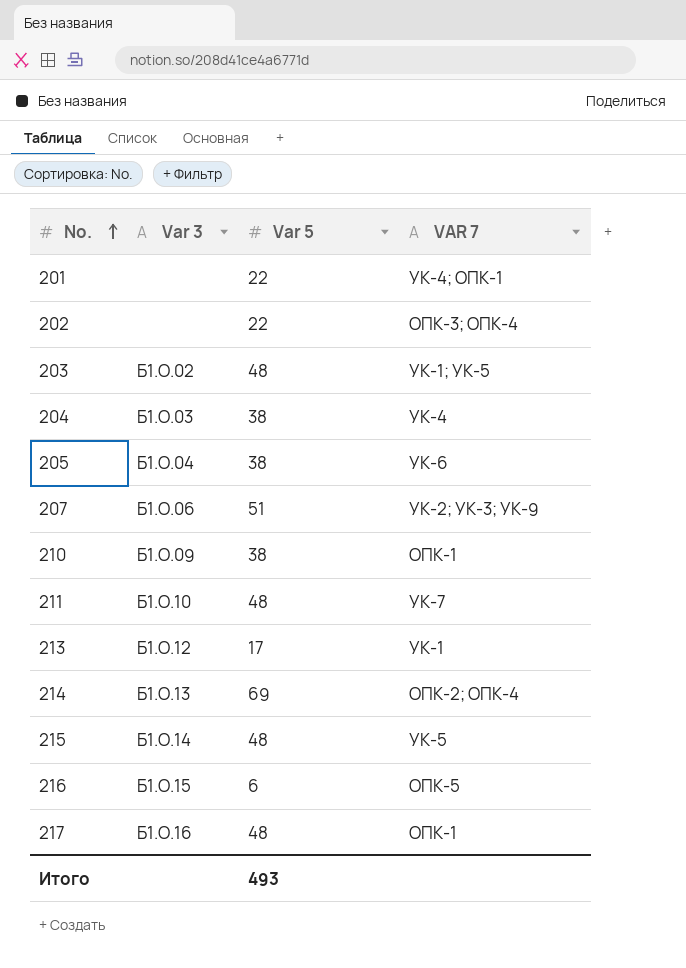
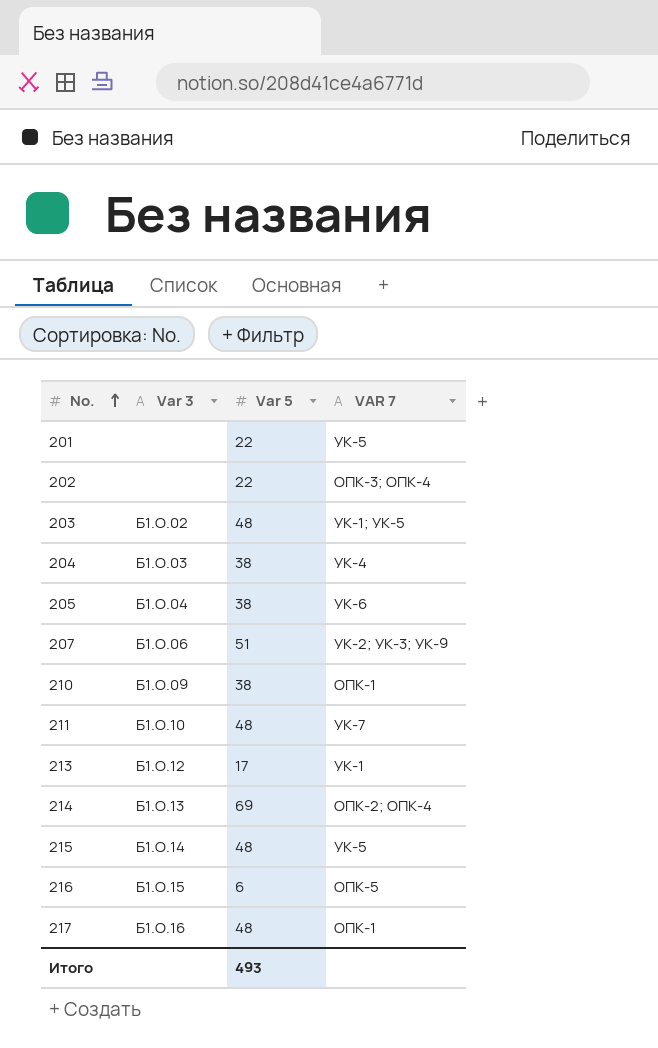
201 | VAR 7: УК-4; ОПК-1 -> УК-5

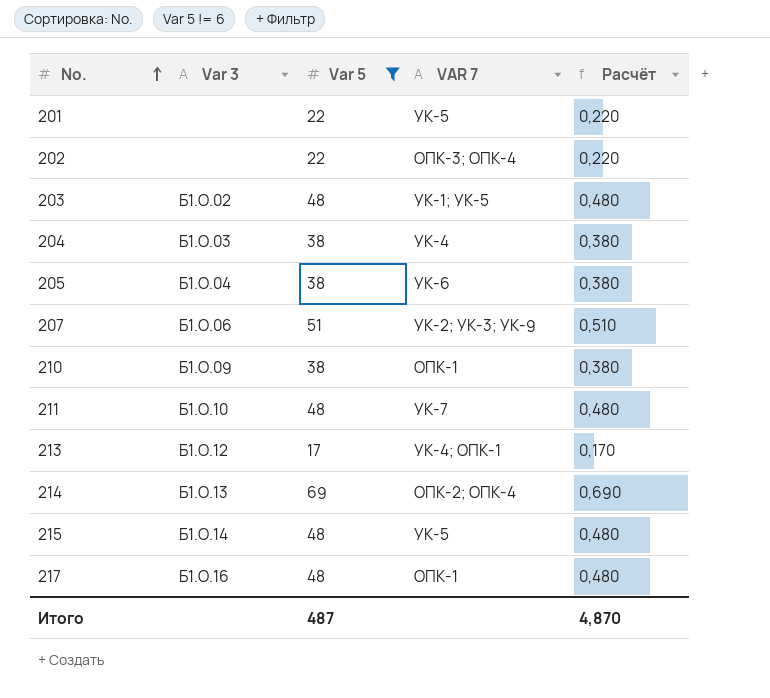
filter: none -> Var 5 != 6
column Расчёт | formula: none -> [Var 5] * 0,01
213 | VAR 7: УК-1 -> УК-4; ОПК-1
Итого | Var 5: 493 -> 487

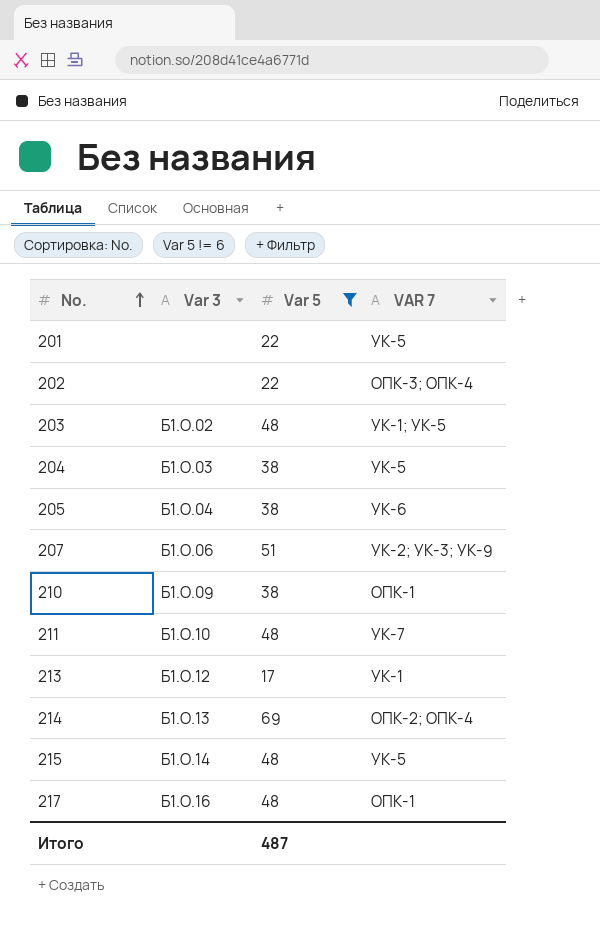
column Расчёт | formula: [Var 5] * 0,01 -> none
204 | VAR 7: УК-4 -> УК-5
213 | VAR 7: УК-4; ОПК-1 -> УК-1

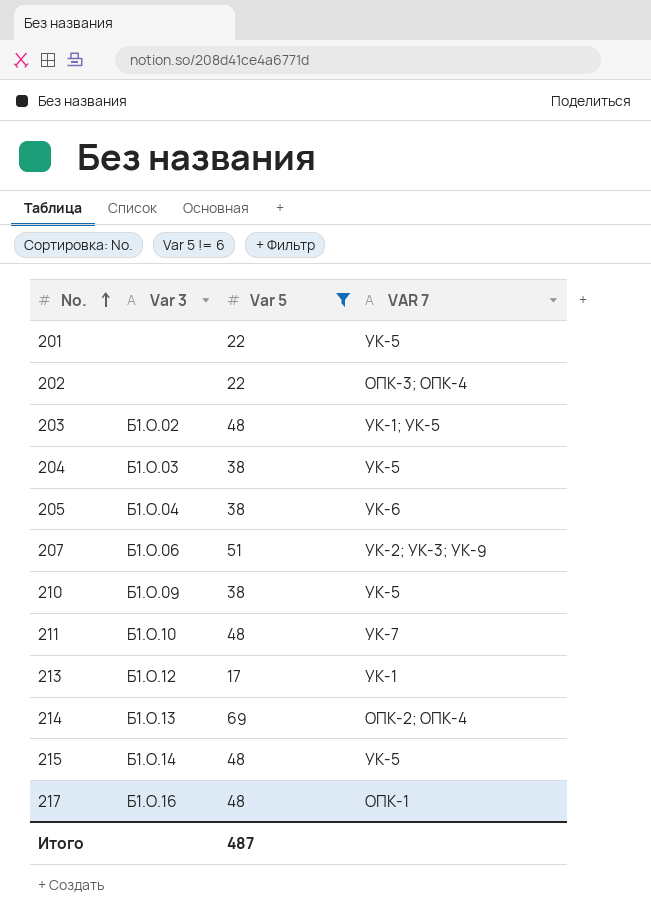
210 | VAR 7: ОПК-1 -> УК-5

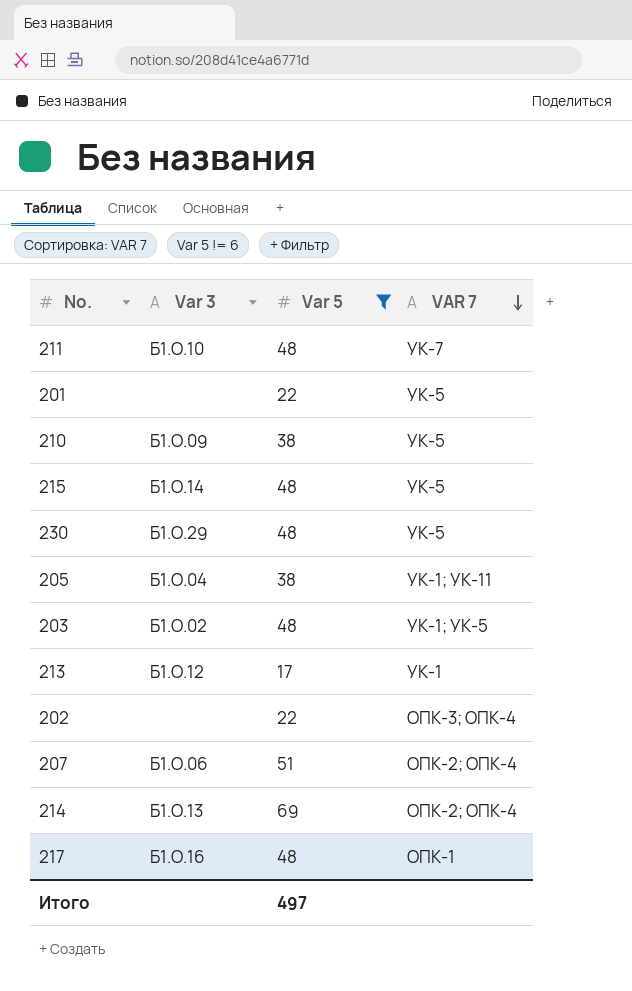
row order: No. ascending -> VAR 7 descending
row 204: Б1.О.03 | 38 | УК-5 -> none
row 230: none -> Б1.О.29 | 48 | УК-5
205 | VAR 7: УК-6 -> УК-1; УК-11
207 | VAR 7: УК-2; УК-3; УК-9 -> ОПК-2; ОПК-4
Итого | Var 5: 487 -> 497

